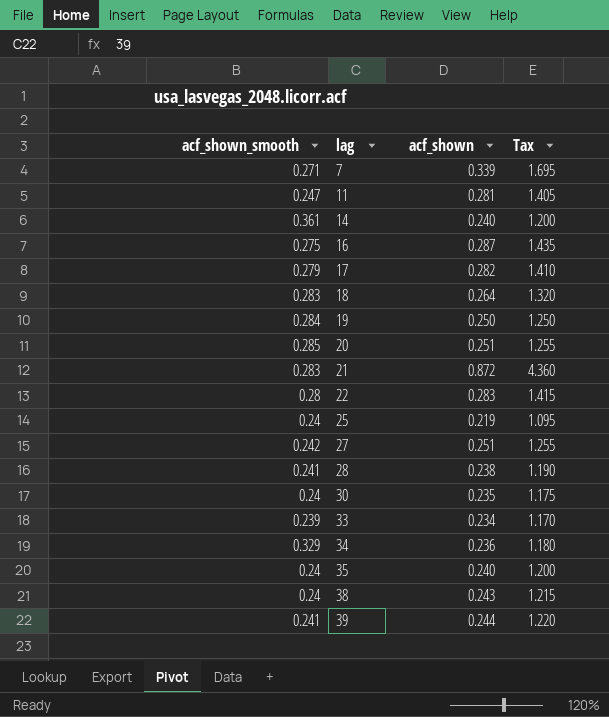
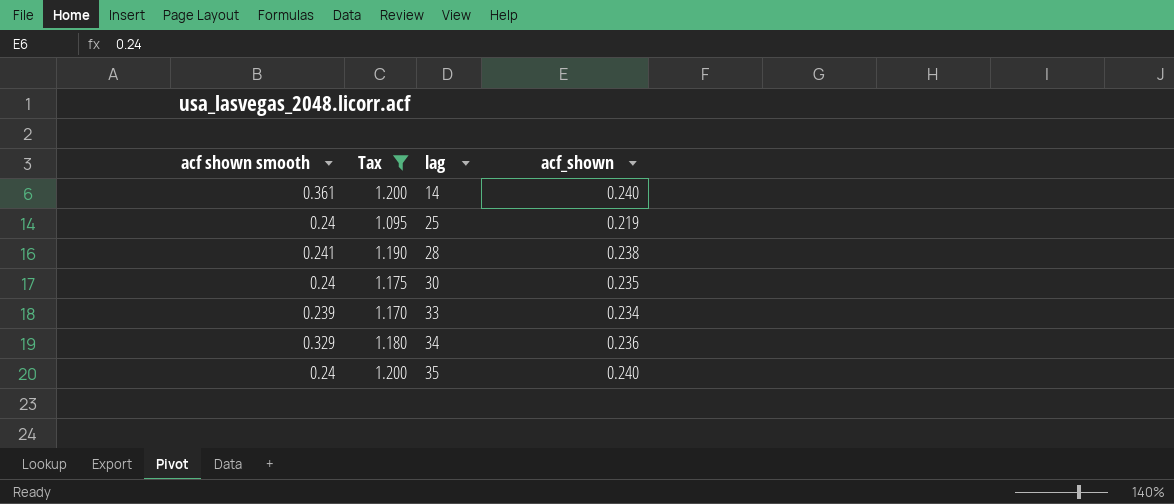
filter: none -> Tax <= 1.200
column name: acf_shown_smooth -> acf shown smooth
column Tax | position: 4 -> 2

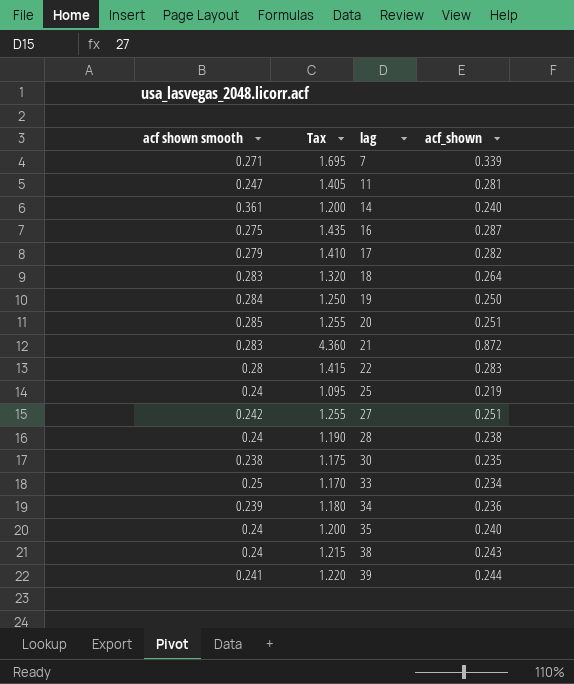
filter: Tax <= 1.200 -> none
28 | acf shown smooth: 0.241 -> 0.24
30 | acf shown smooth: 0.24 -> 0.238
33 | acf shown smooth: 0.239 -> 0.25
34 | acf shown smooth: 0.329 -> 0.239

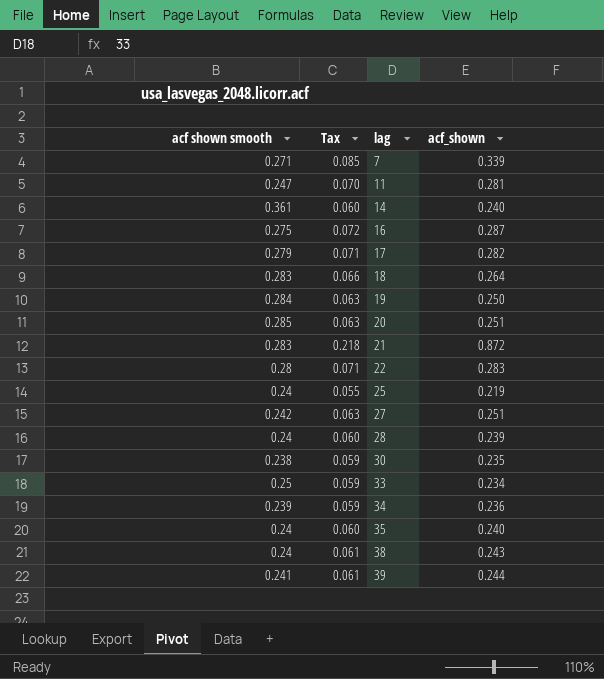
column Tax | formula: [acf_shown] * 5 -> [acf_shown] * 0.25
28 | acf_shown: 0.238 -> 0.239

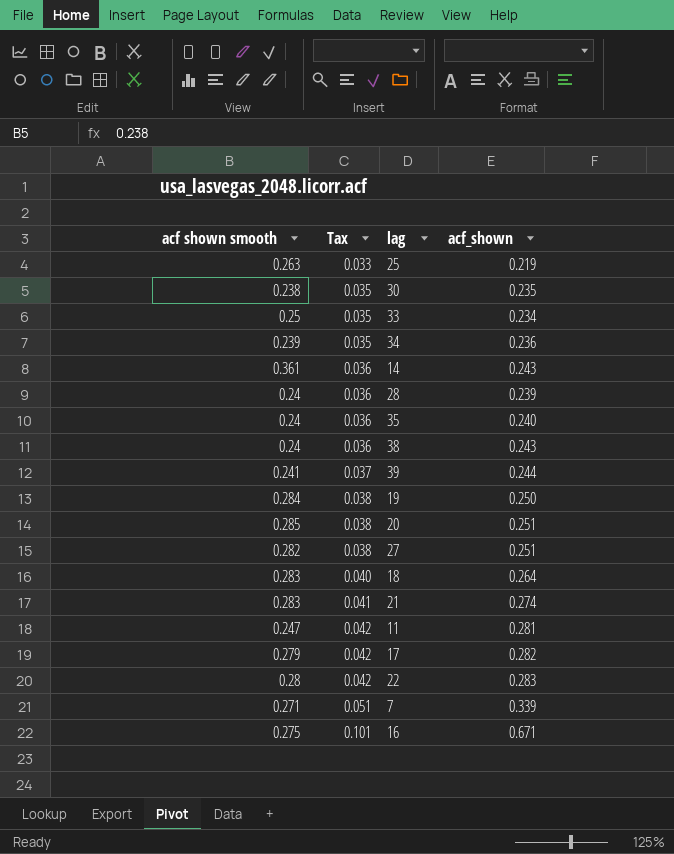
row order: lag ascending -> Tax ascending
column Tax | formula: [acf_shown] * 0.25 -> [acf_shown] * 0.15
25 | acf shown smooth: 0.24 -> 0.263
14 | acf_shown: 0.240 -> 0.243
27 | acf shown smooth: 0.242 -> 0.282
21 | acf_shown: 0.872 -> 0.274
16 | acf_shown: 0.287 -> 0.671

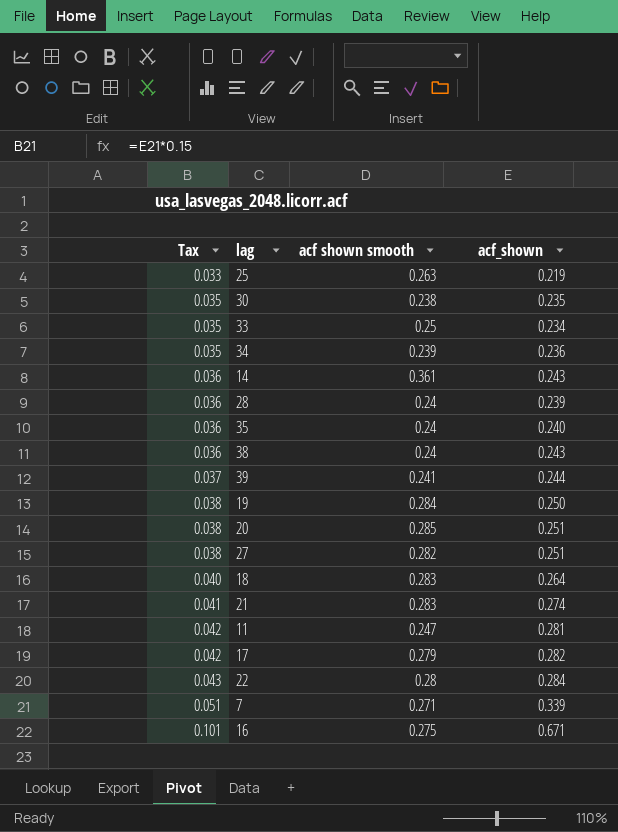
column acf shown smooth | position: 1 -> 3
22 | Tax: 0.042 -> 0.043
22 | acf_shown: 0.283 -> 0.284

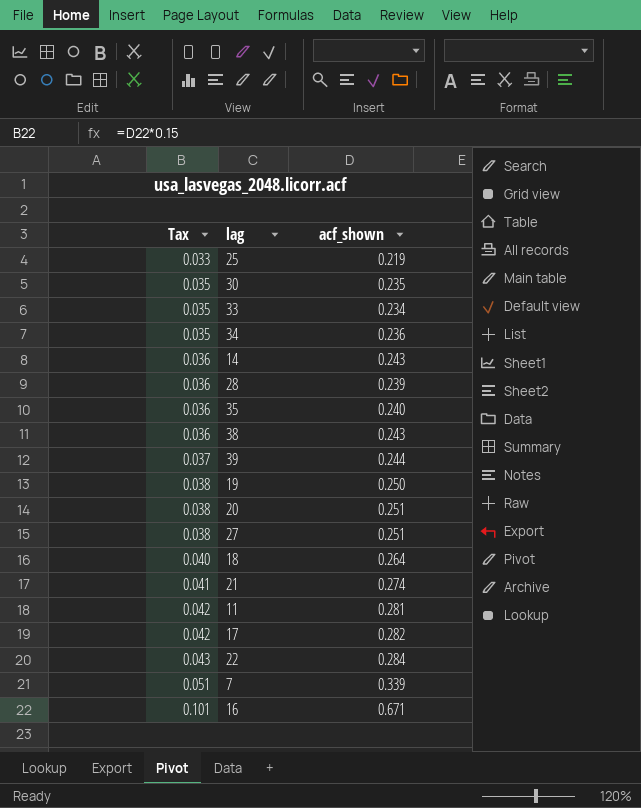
column acf shown smooth | position: 3 -> none

